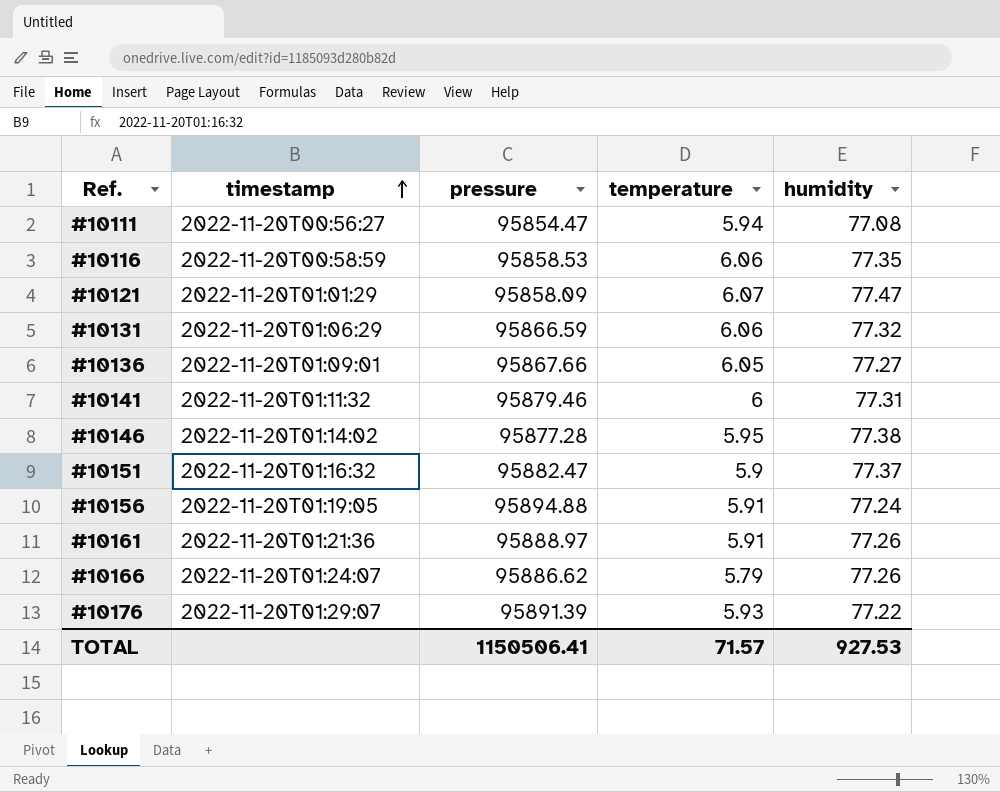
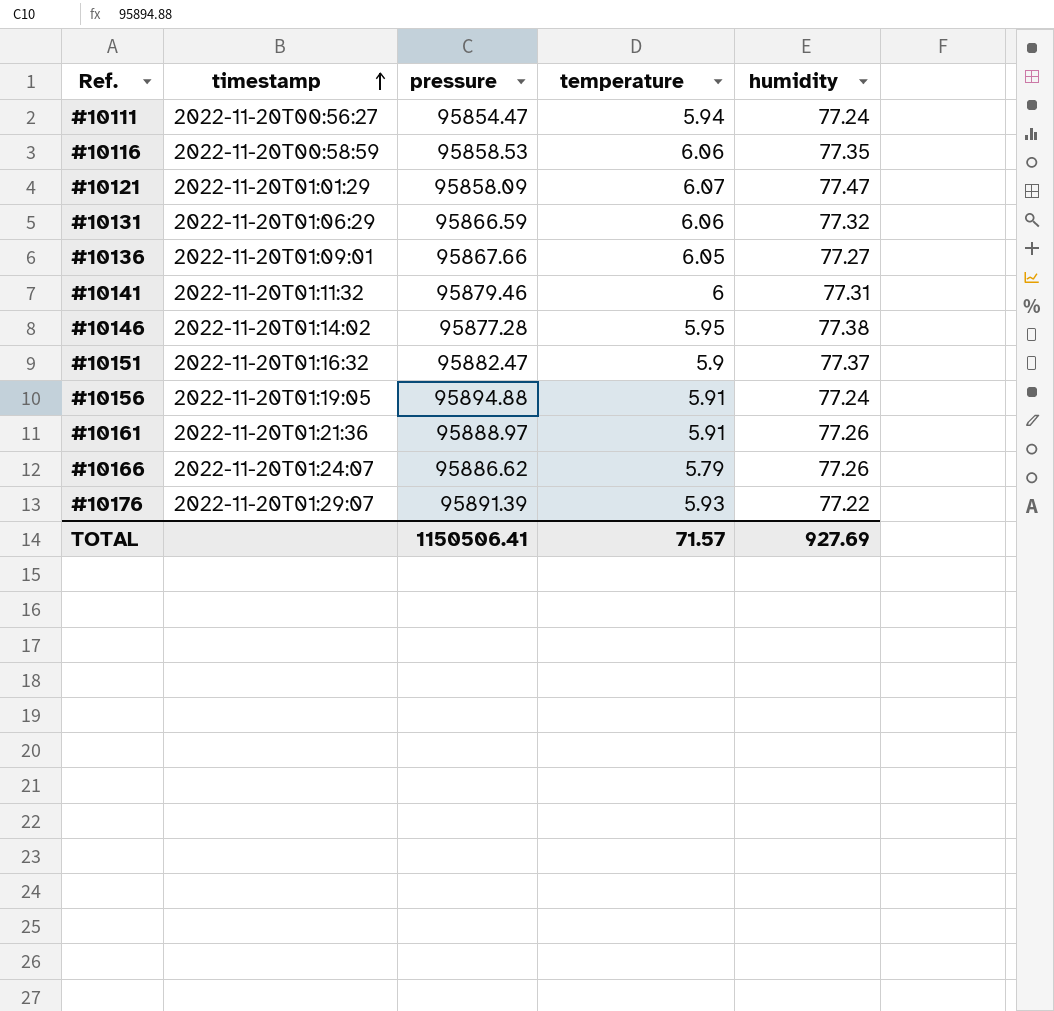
#10111 | humidity: 77.08 -> 77.24
TOTAL | humidity: 927.53 -> 927.69

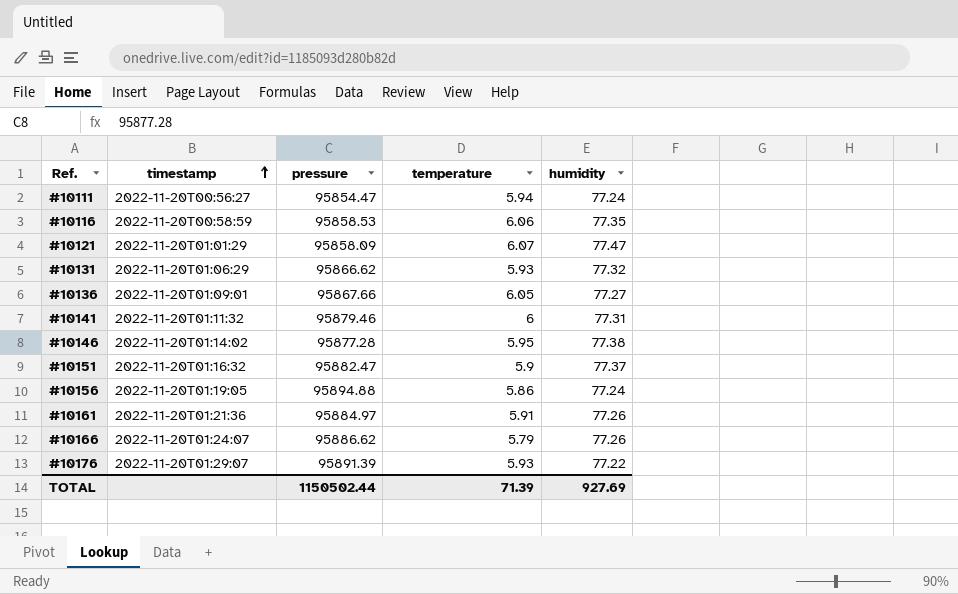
#10131 | pressure: 95866.59 -> 95866.62
#10131 | temperature: 6.06 -> 5.93
#10156 | temperature: 5.91 -> 5.86
#10161 | pressure: 95888.97 -> 95884.97
TOTAL | pressure: 1150506.41 -> 1150502.44
TOTAL | temperature: 71.57 -> 71.39

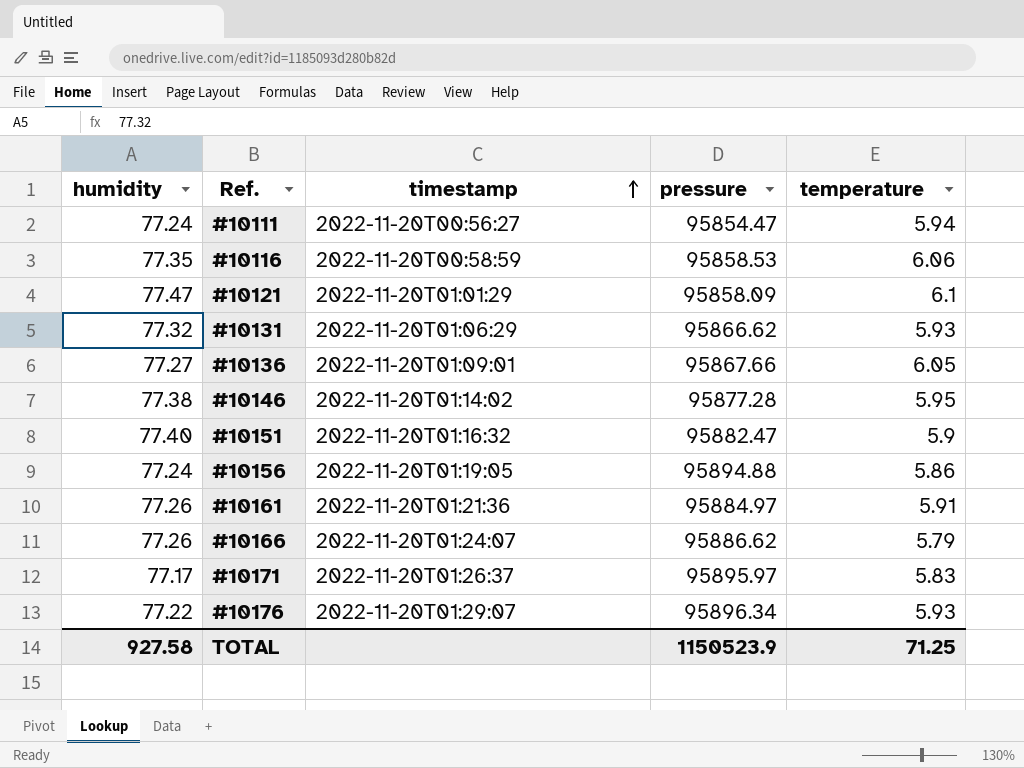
column humidity | position: 5 -> 1
row #10141: 2022-11-20T01:11:32 | 95879.46 | 6 | 77.31 -> none
#10121 | temperature: 6.07 -> 6.1
#10151 | humidity: 77.37 -> 77.40
row #10171: none -> 77.17 | 2022-11-20T01:26:37 | 95895.97 | 5.83
#10176 | pressure: 95891.39 -> 95896.34
TOTAL | humidity: 927.69 -> 927.58
TOTAL | pressure: 1150502.44 -> 1150523.9
TOTAL | temperature: 71.39 -> 71.25

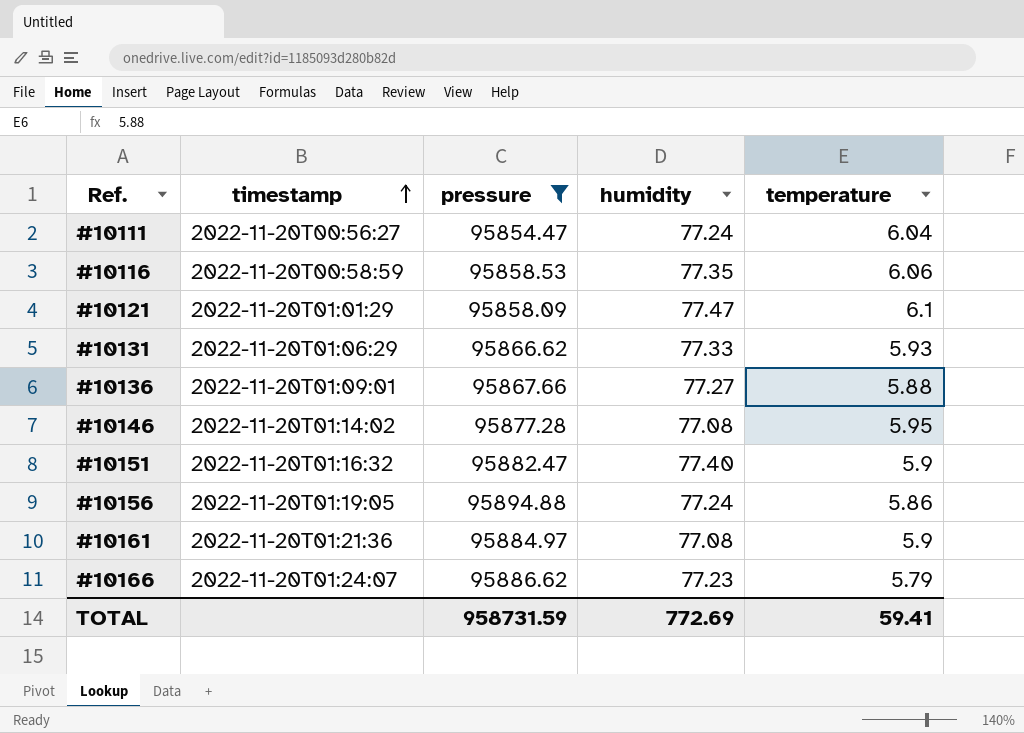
filter: none -> pressure <= 95894.88
column humidity | position: 1 -> 4
#10111 | temperature: 5.94 -> 6.04
#10131 | humidity: 77.32 -> 77.33
#10136 | temperature: 6.05 -> 5.88
#10146 | humidity: 77.38 -> 77.08
#10161 | humidity: 77.26 -> 77.08
#10161 | temperature: 5.91 -> 5.9
#10166 | humidity: 77.26 -> 77.23
TOTAL | pressure: 1150523.9 -> 958731.59
TOTAL | humidity: 927.58 -> 772.69
TOTAL | temperature: 71.25 -> 59.41

